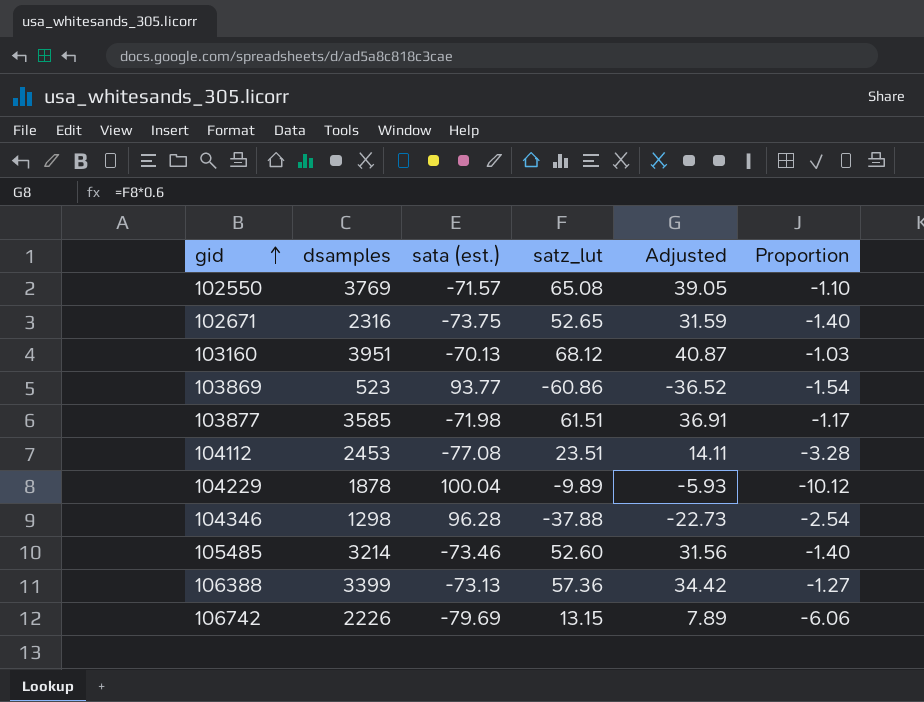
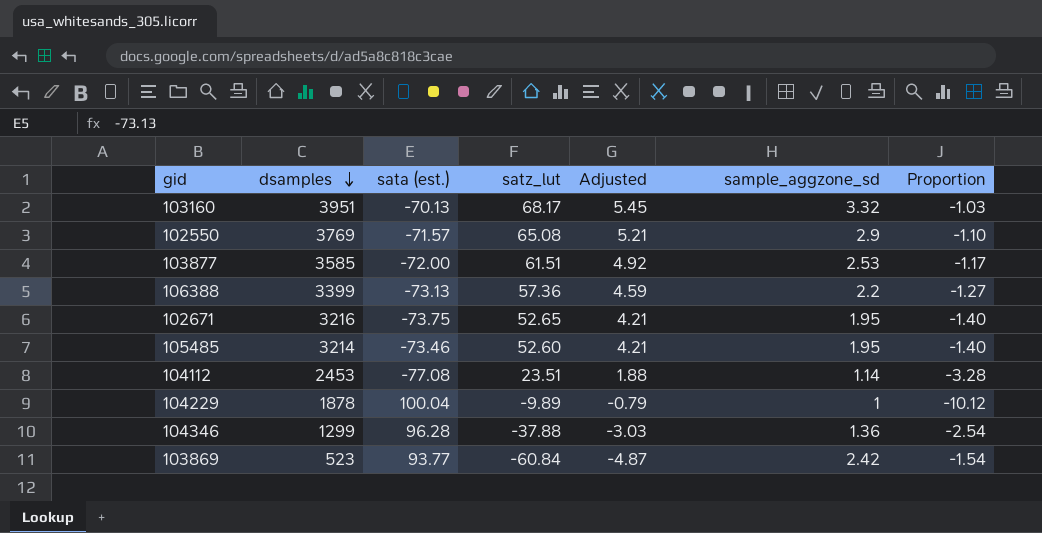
row order: gid ascending -> dsamples descending
column Adjusted | formula: [satz_lut] * 0.6 -> [satz_lut] * 0.08
column sample_aggzone_sd | position: none -> 6
row 106742: 2226 | -79.69 | 13.15 | 7.89 | -6.06 -> none
103160 | satz_lut: 68.12 -> 68.17
103877 | sata (est.): -71.98 -> -72.00
102671 | dsamples: 2316 -> 3216
104346 | dsamples: 1298 -> 1299
103869 | satz_lut: -60.86 -> -60.84

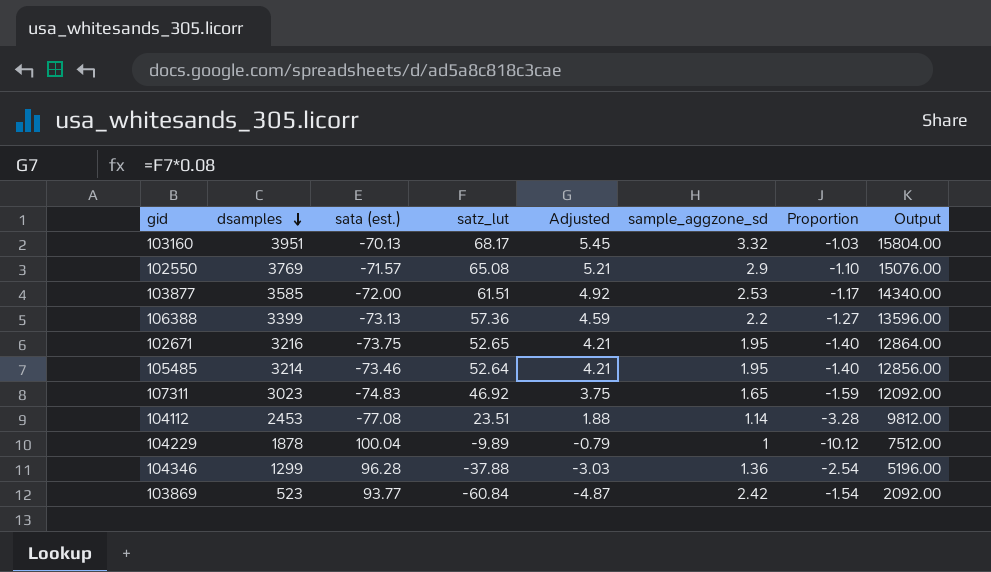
column Output | formula: none -> [dsamples] * 4
105485 | satz_lut: 52.60 -> 52.64
row 107311: none -> 3023 | -74.83 | 46.92 | 3.75 | 1.65 | -1.59 | 12092.00

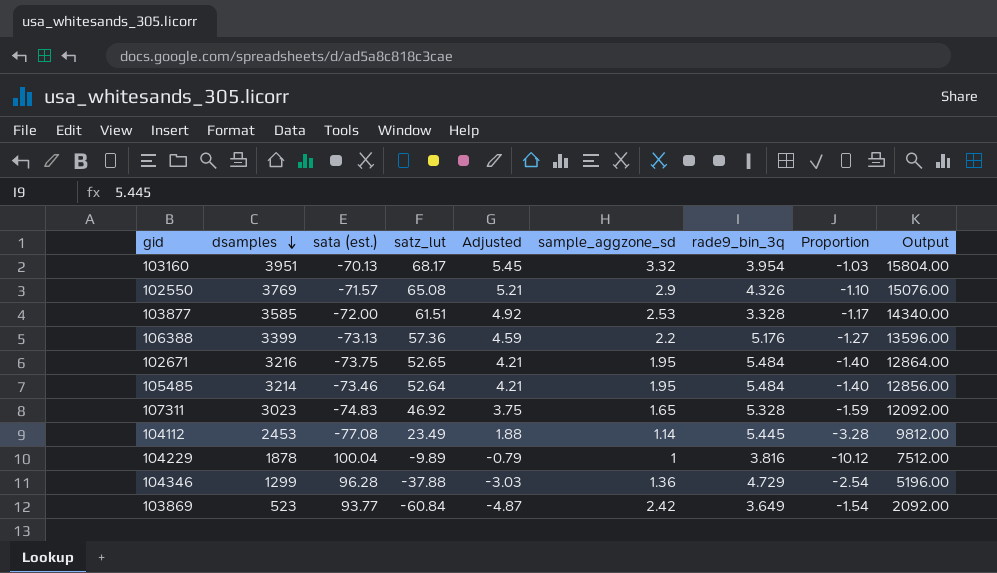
column rade9_bin_3q | position: none -> 7
104112 | satz_lut: 23.51 -> 23.49

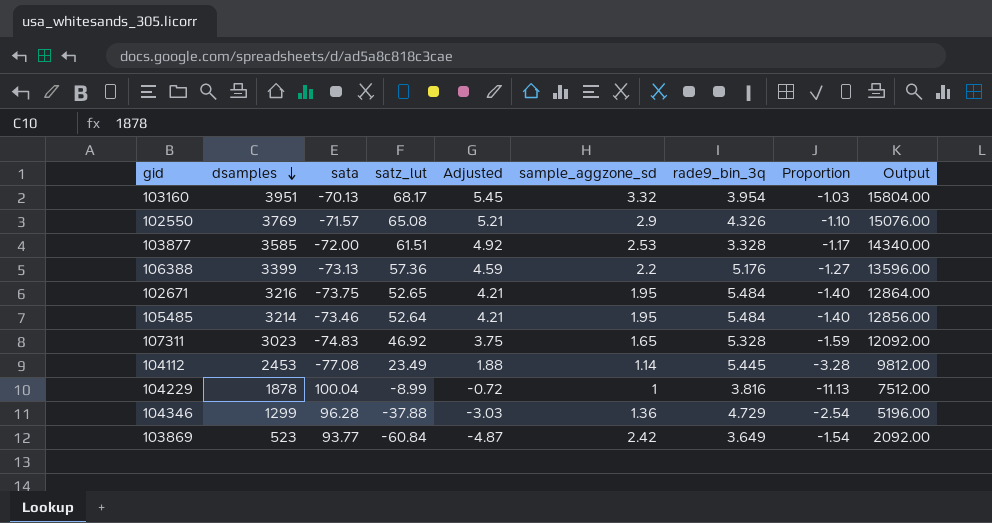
column name: sata (est.) -> sata
104229 | satz_lut: -9.89 -> -8.99
104229 | Adjusted: -0.79 -> -0.72
104229 | Proportion: -10.12 -> -11.13

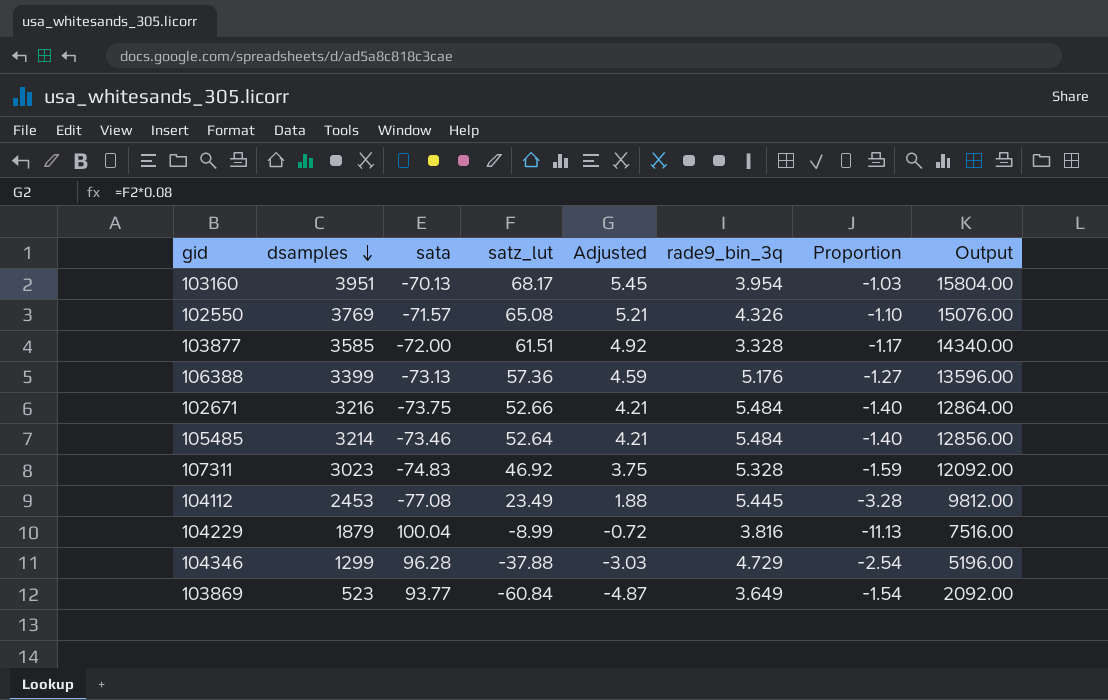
column sample_aggzone_sd | position: 6 -> none
102671 | satz_lut: 52.65 -> 52.66
104229 | dsamples: 1878 -> 1879
104229 | Output: 7512.00 -> 7516.00

